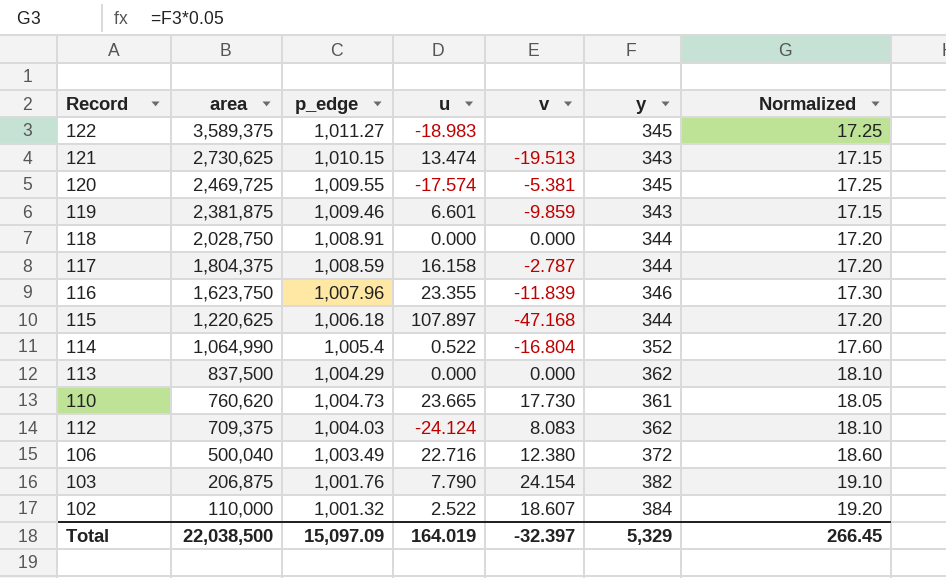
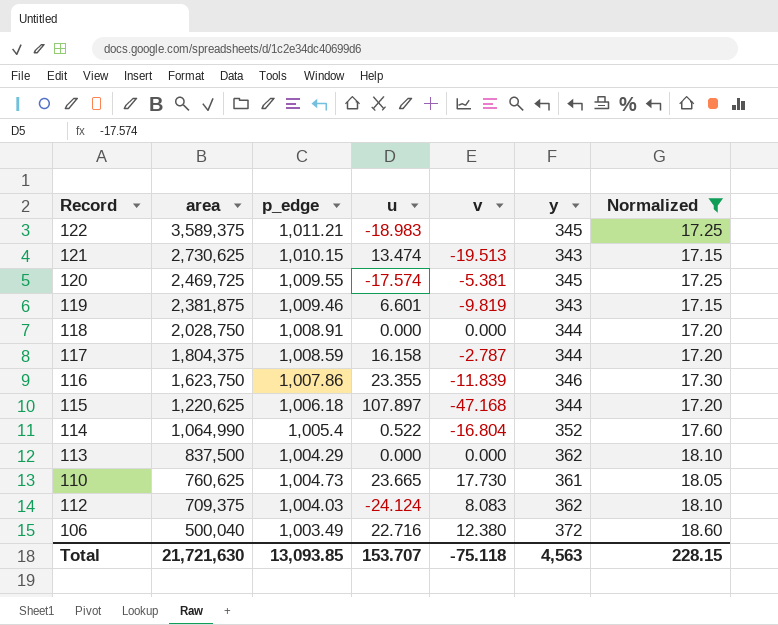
filter: none -> Normalized <= 18.60
122 | p_edge: 1,011.27 -> 1,011.21
119 | v: -9.859 -> -9.819
116 | p_edge: 1,007.96 -> 1,007.86
110 | area: 760,620 -> 760,625
Total | area: 22,038,500 -> 21,721,630
Total | p_edge: 15,097.09 -> 13,093.85
Total | u: 164.019 -> 153.707
Total | v: -32.397 -> -75.118
Total | y: 5,329 -> 4,563
Total | Normalized: 266.45 -> 228.15

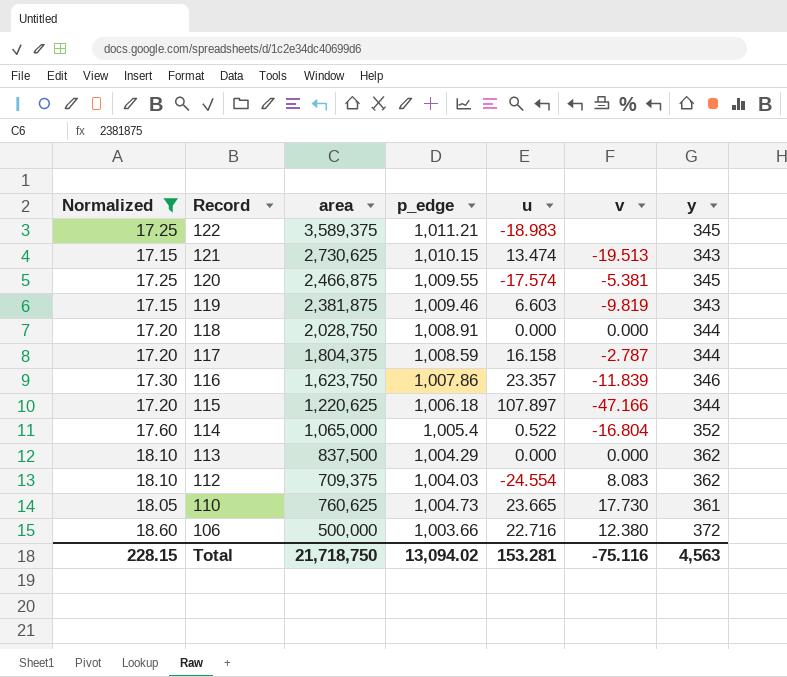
row order: area descending -> Record descending
column Normalized | position: 7 -> 1
120 | area: 2,469,725 -> 2,466,875
119 | u: 6.601 -> 6.603
116 | u: 23.355 -> 23.357
115 | v: -47.168 -> -47.166
114 | area: 1,064,990 -> 1,065,000
112 | u: -24.124 -> -24.554
106 | area: 500,040 -> 500,000
106 | p_edge: 1,003.49 -> 1,003.66
Total | area: 21,721,630 -> 21,718,750
Total | p_edge: 13,093.85 -> 13,094.02
Total | u: 153.707 -> 153.281
Total | v: -75.118 -> -75.116

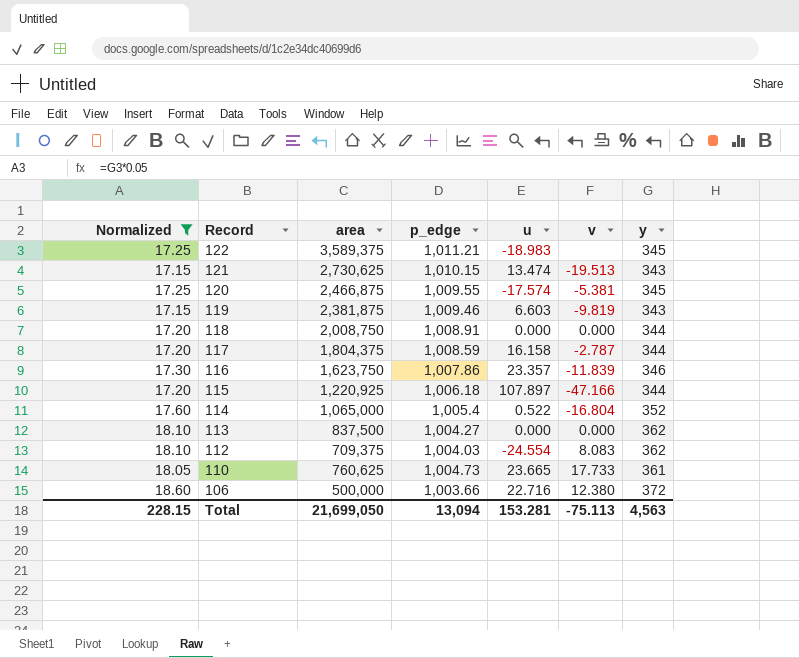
118 | area: 2,028,750 -> 2,008,750
115 | area: 1,220,625 -> 1,220,925
113 | p_edge: 1,004.29 -> 1,004.27
110 | v: 17.730 -> 17.733
Total | area: 21,718,750 -> 21,699,050
Total | p_edge: 13,094.02 -> 13,094
Total | v: -75.116 -> -75.113

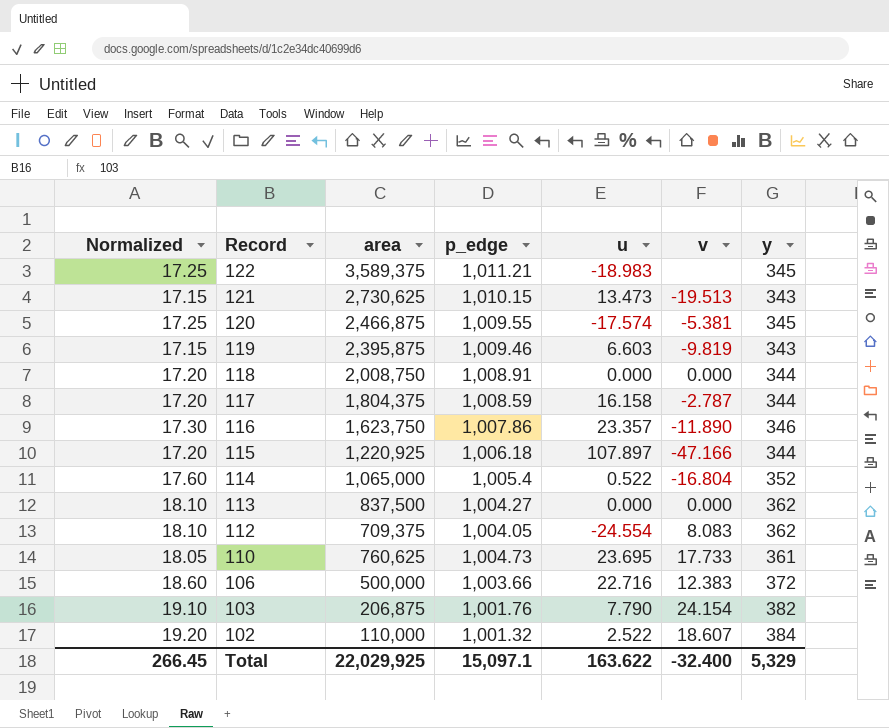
filter: Normalized <= 18.60 -> none
121 | u: 13.474 -> 13.473
119 | area: 2,381,875 -> 2,395,875
116 | v: -11.839 -> -11.890
112 | p_edge: 1,004.03 -> 1,004.05
110 | u: 23.665 -> 23.695
106 | v: 12.380 -> 12.383
Total | Normalized: 228.15 -> 266.45
Total | area: 21,699,050 -> 22,029,925
Total | p_edge: 13,094 -> 15,097.1
Total | u: 153.281 -> 163.622
Total | v: -75.113 -> -32.400
Total | y: 4,563 -> 5,329

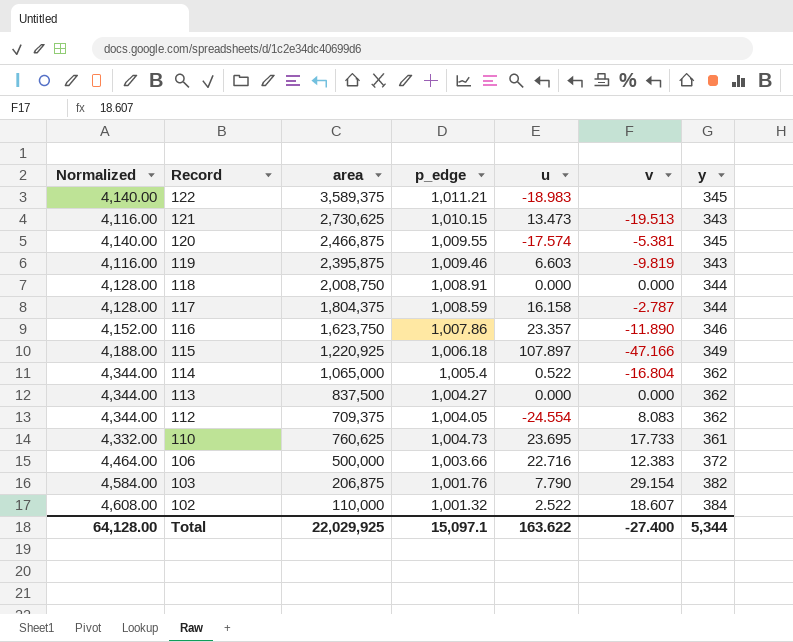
column Normalized | formula: [y] * 0.05 -> [y] * 12
115 | y: 344 -> 349
114 | y: 352 -> 362
103 | v: 24.154 -> 29.154
Total | Normalized: 266.45 -> 64,128.00
Total | v: -32.400 -> -27.400
Total | y: 5,329 -> 5,344

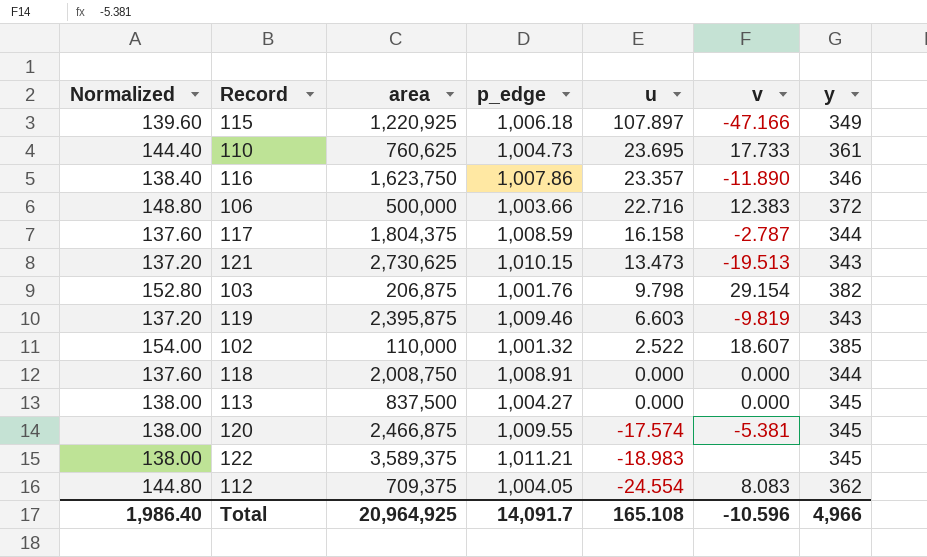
row order: Record descending -> u descending
column Normalized | formula: [y] * 12 -> [y] * 0.4
row 114: 4,344.00 | 1,065,000 | 1,005.4 | 0.522 | -16.804 | 362 -> none
103 | u: 7.790 -> 9.798
102 | y: 384 -> 385
113 | y: 362 -> 345
Total | Normalized: 64,128.00 -> 1,986.40
Total | area: 22,029,925 -> 20,964,925
Total | p_edge: 15,097.1 -> 14,091.7
Total | u: 163.622 -> 165.108
Total | v: -27.400 -> -10.596
Total | y: 5,344 -> 4,966

